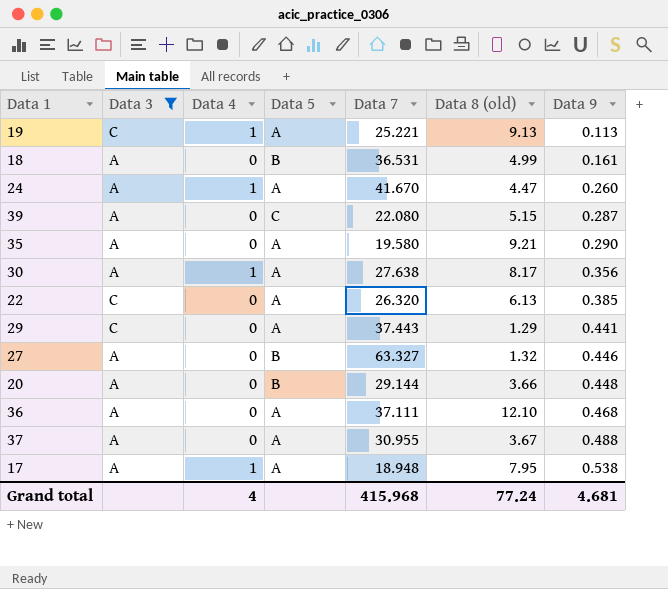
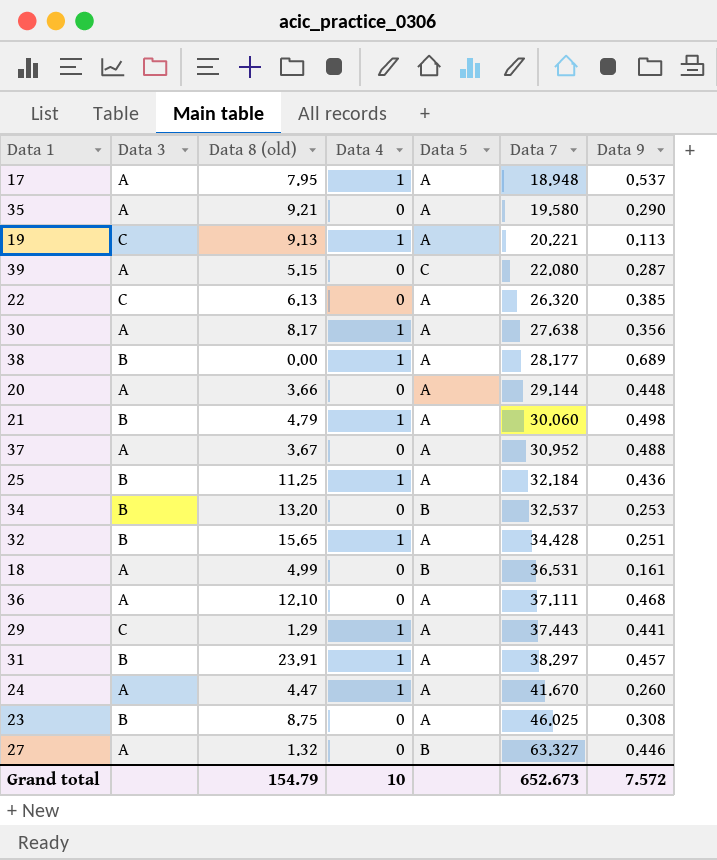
filter: Data 3 != B -> none
row order: Data 9 ascending -> Data 7 ascending
column Data 8 (old) | position: 6 -> 3
17 | Data 9: 0.538 -> 0.537
19 | Data 7: 25.221 -> 20.221
20 | Data 5: B -> A
37 | Data 7: 30.955 -> 30.952
29 | Data 4: 0 -> 1
Grand total | Data 8 (old): 77.24 -> 154.79
Grand total | Data 4: 4 -> 10
Grand total | Data 7: 415.968 -> 652.673
Grand total | Data 9: 4.681 -> 7.572

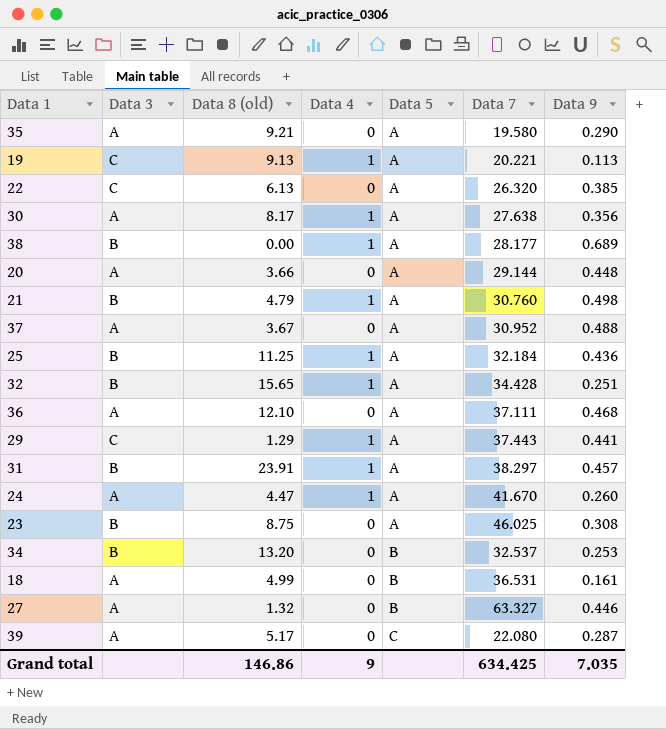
row order: Data 7 ascending -> Data 5 ascending
row 17: A | 7.95 | 1 | A | 18.948 | 0.537 -> none
21 | Data 7: 30.060 -> 30.760
39 | Data 8 (old): 5.15 -> 5.17
Grand total | Data 8 (old): 154.79 -> 146.86
Grand total | Data 4: 10 -> 9
Grand total | Data 7: 652.673 -> 634.425
Grand total | Data 9: 7.572 -> 7.035

